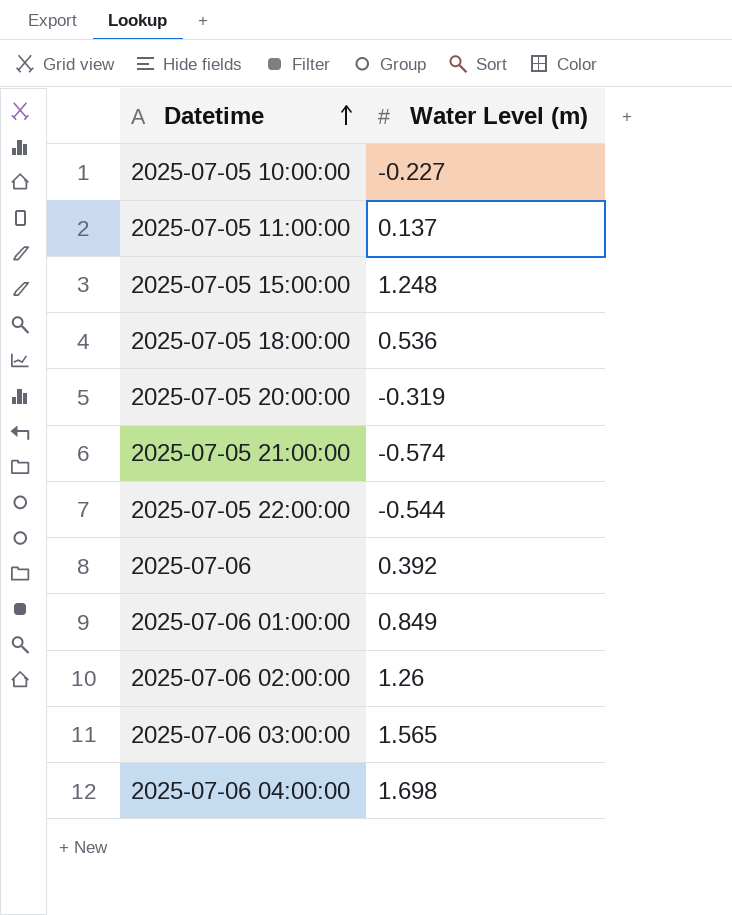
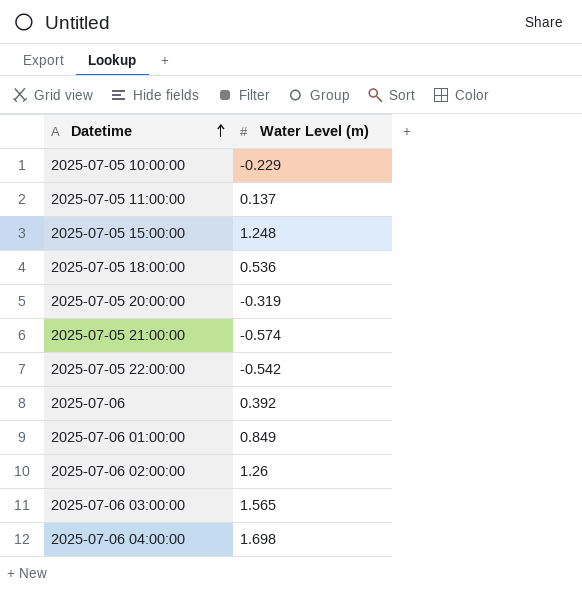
2025-07-05 10:00:00 | Water Level (m): -0.227 -> -0.229
2025-07-05 22:00:00 | Water Level (m): -0.544 -> -0.542

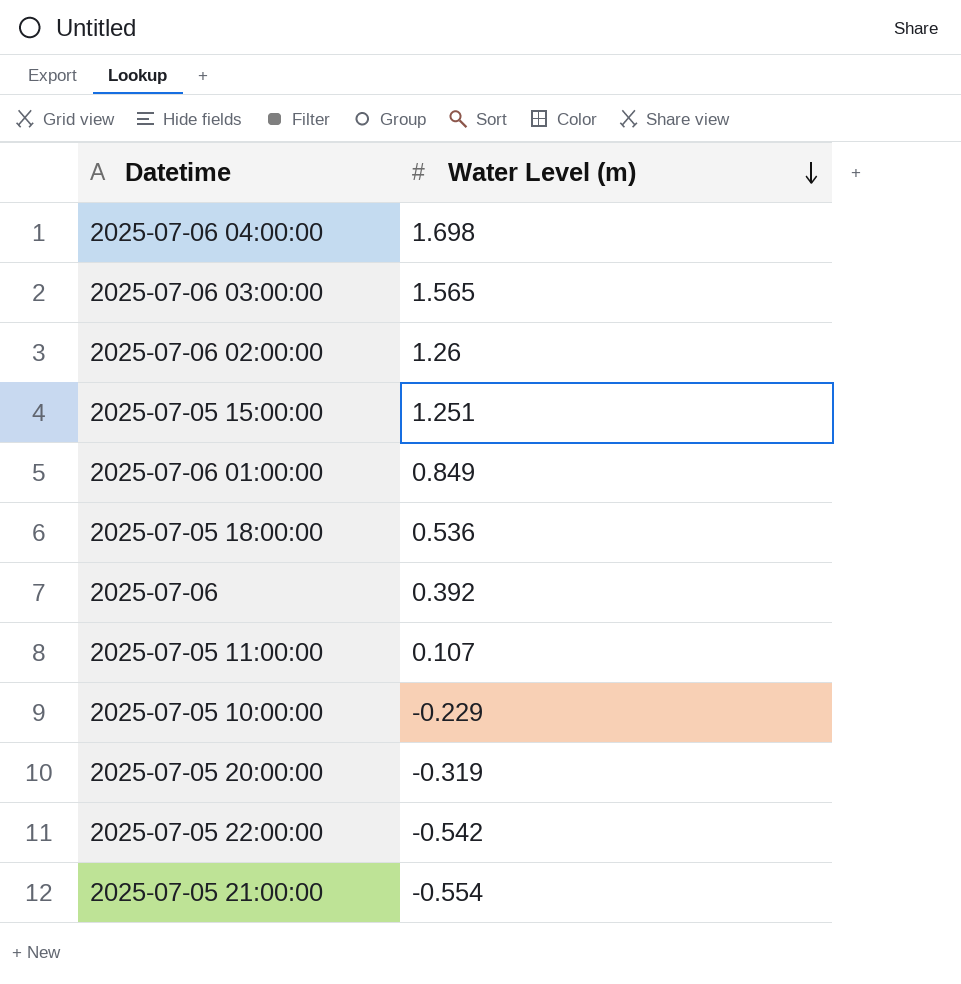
row order: Datetime ascending -> Water Level (m) descending
2025-07-05 15:00:00 | Water Level (m): 1.248 -> 1.251
2025-07-05 11:00:00 | Water Level (m): 0.137 -> 0.107
2025-07-05 21:00:00 | Water Level (m): -0.574 -> -0.554

